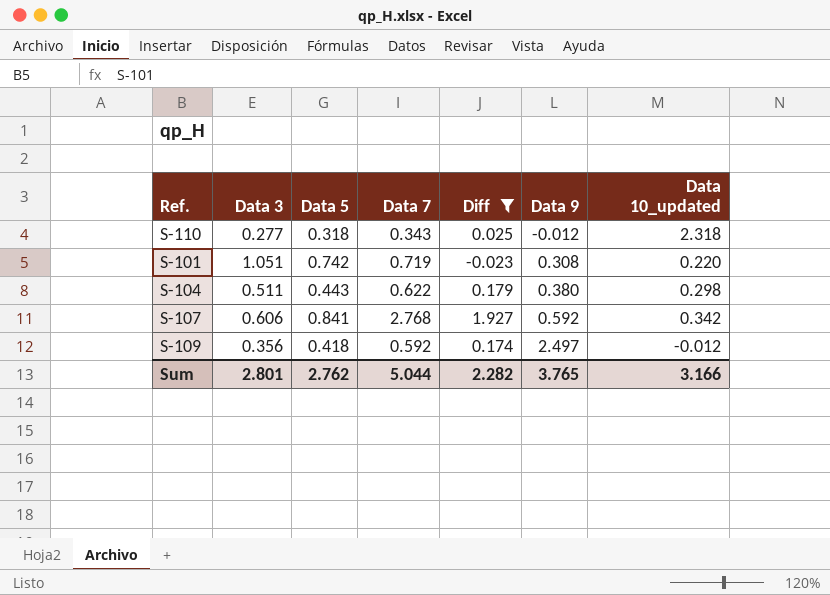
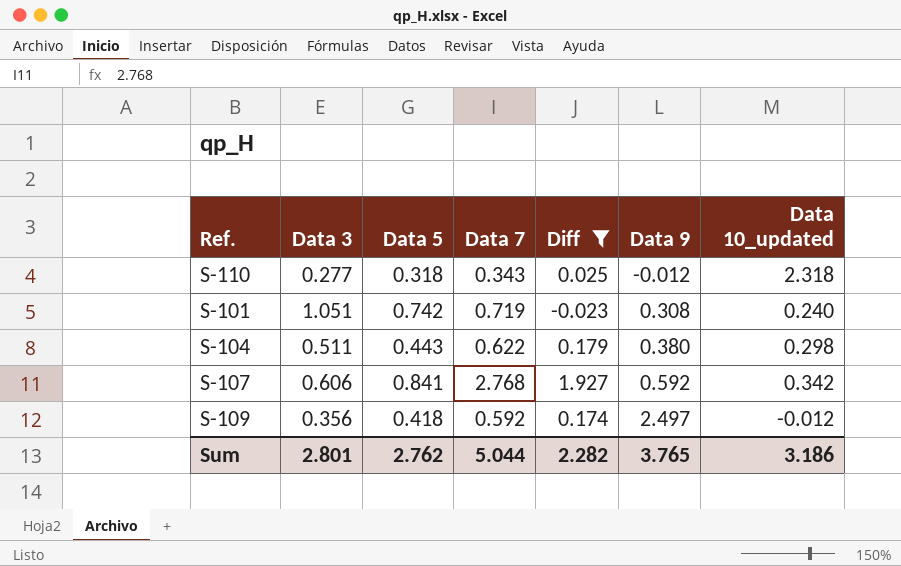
S-101 | Data 10_updated: 0.220 -> 0.240
Sum | Data 10_updated: 3.166 -> 3.186

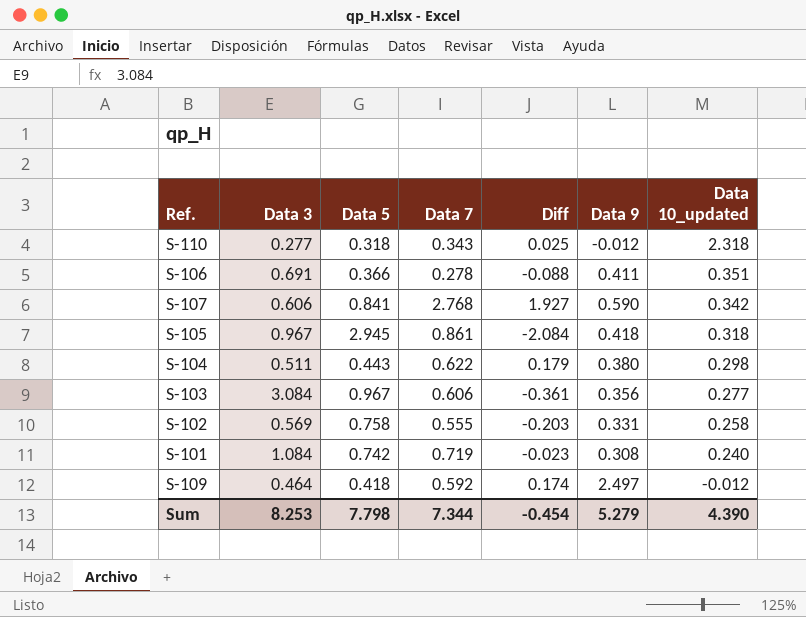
filter: Diff >= -0.023 -> none
row order: Data 9 ascending -> Data 10_updated descending
S-107 | Data 9: 0.592 -> 0.590
S-101 | Data 3: 1.051 -> 1.084
S-109 | Data 3: 0.356 -> 0.464
Sum | Data 3: 2.801 -> 8.253
Sum | Data 5: 2.762 -> 7.798
Sum | Data 7: 5.044 -> 7.344
Sum | Diff: 2.282 -> -0.454
Sum | Data 9: 3.765 -> 5.279
Sum | Data 10_updated: 3.186 -> 4.390

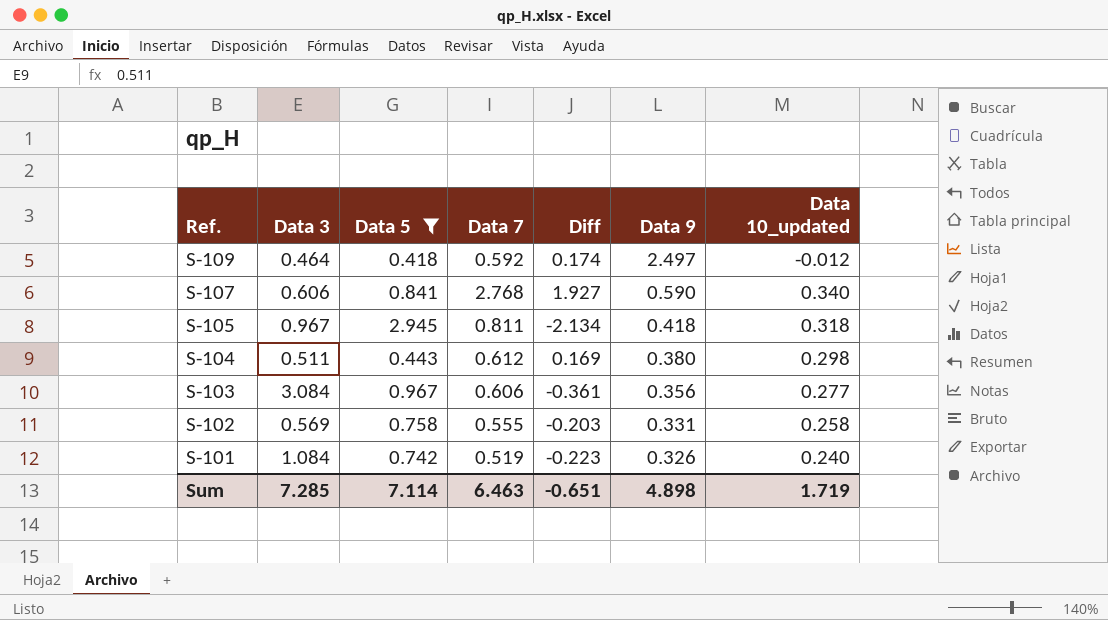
filter: none -> Data 5 >= 0.418
row order: Data 10_updated descending -> Ref. descending
S-107 | Data 10_updated: 0.342 -> 0.340
S-105 | Data 7: 0.861 -> 0.811
S-105 | Diff: -2.084 -> -2.134
S-104 | Data 7: 0.622 -> 0.612
S-104 | Diff: 0.179 -> 0.169
S-101 | Data 7: 0.719 -> 0.519
S-101 | Diff: -0.023 -> -0.223
S-101 | Data 9: 0.308 -> 0.326
Sum | Data 3: 8.253 -> 7.285
Sum | Data 5: 7.798 -> 7.114
Sum | Data 7: 7.344 -> 6.463
Sum | Diff: -0.454 -> -0.651
Sum | Data 9: 5.279 -> 4.898
Sum | Data 10_updated: 4.390 -> 1.719

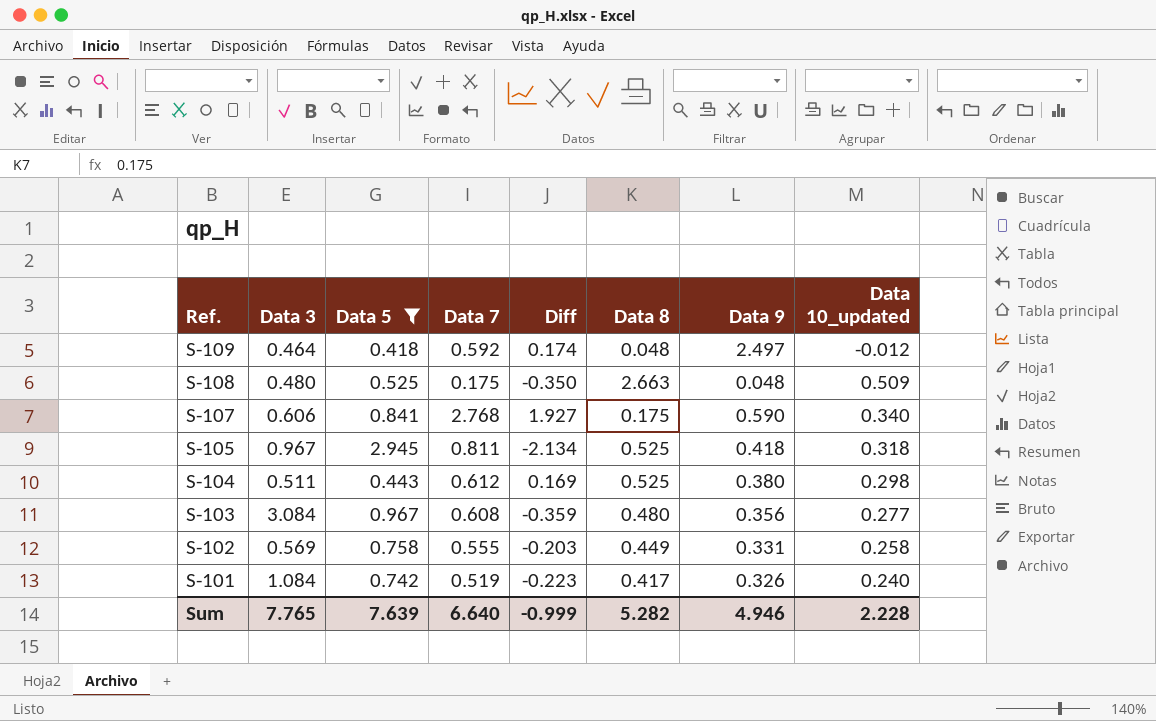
column Data 8 | position: none -> 6
row S-108: none -> 0.480 | 0.525 | 0.175 | -0.350 | 2.663 | 0.048 | 0.509
S-103 | Data 7: 0.606 -> 0.608
S-103 | Diff: -0.361 -> -0.359
Sum | Data 3: 7.285 -> 7.765
Sum | Data 5: 7.114 -> 7.639
Sum | Data 7: 6.463 -> 6.640
Sum | Diff: -0.651 -> -0.999
Sum | Data 9: 4.898 -> 4.946
Sum | Data 10_updated: 1.719 -> 2.228

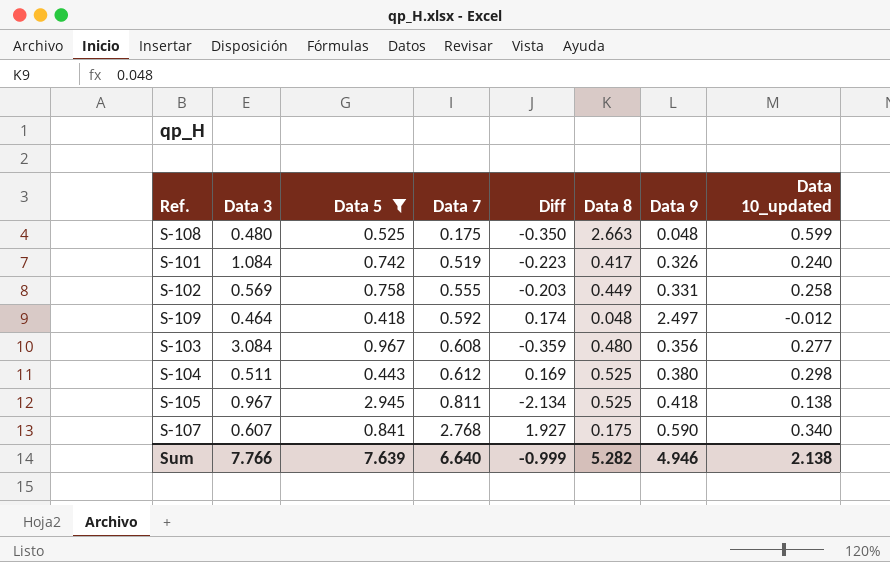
row order: Ref. descending -> Data 7 ascending
S-108 | Data 10_updated: 0.509 -> 0.599
S-105 | Data 10_updated: 0.318 -> 0.138
S-107 | Data 3: 0.606 -> 0.607
Sum | Data 3: 7.765 -> 7.766
Sum | Data 10_updated: 2.228 -> 2.138

